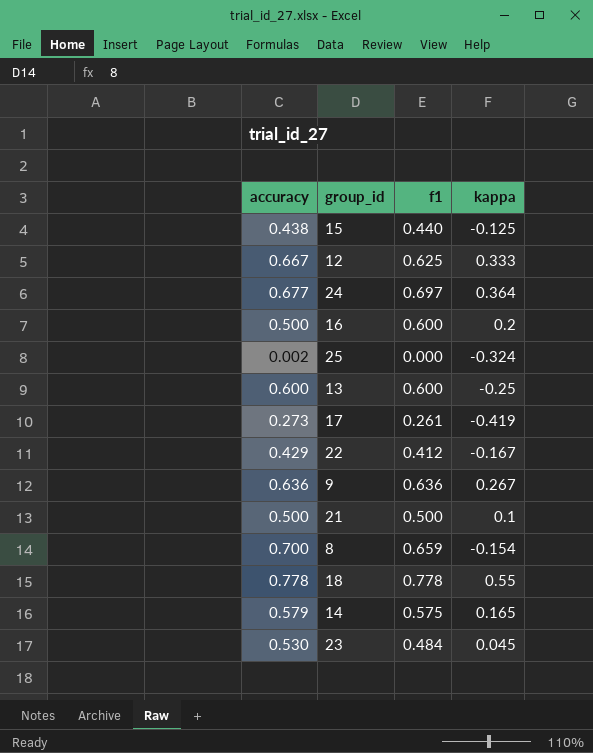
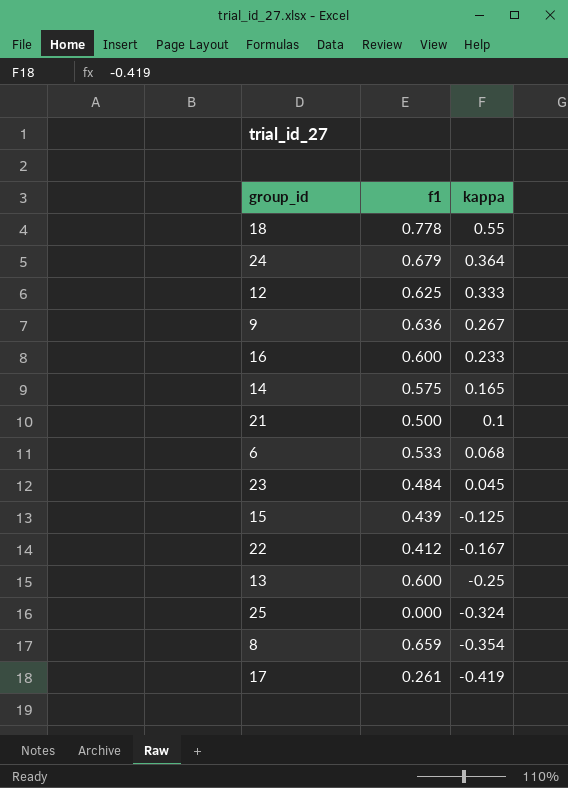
row order: none -> kappa descending
column accuracy | position: 1 -> none
24 | f1: 0.697 -> 0.679
16 | kappa: 0.2 -> 0.233
row 6: none -> 0.533 | 0.068
15 | f1: 0.440 -> 0.439
8 | kappa: -0.154 -> -0.354

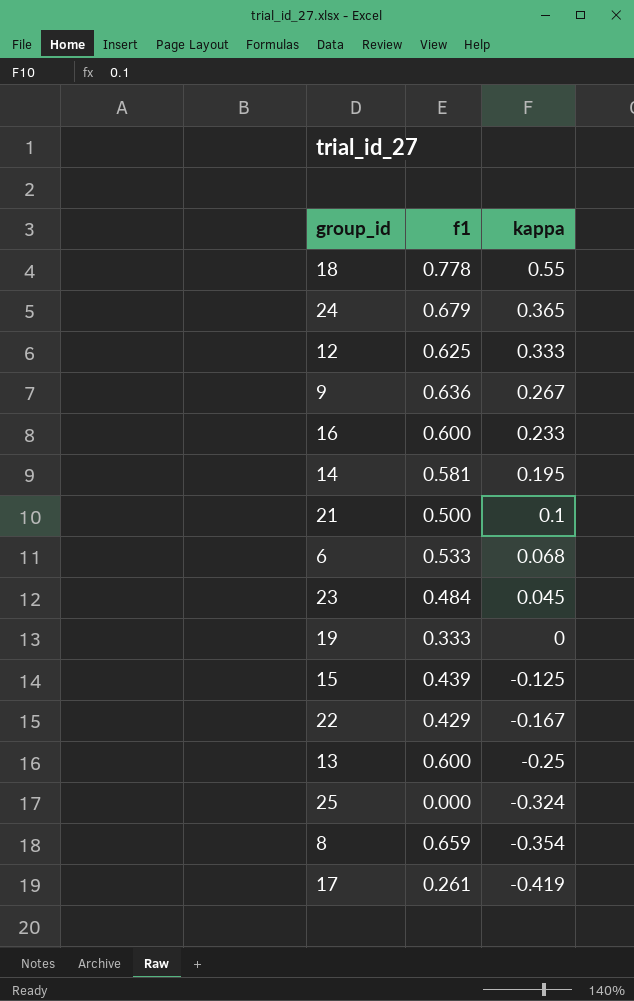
24 | kappa: 0.364 -> 0.365
14 | f1: 0.575 -> 0.581
14 | kappa: 0.165 -> 0.195
row 19: none -> 0.333 | 0
22 | f1: 0.412 -> 0.429

